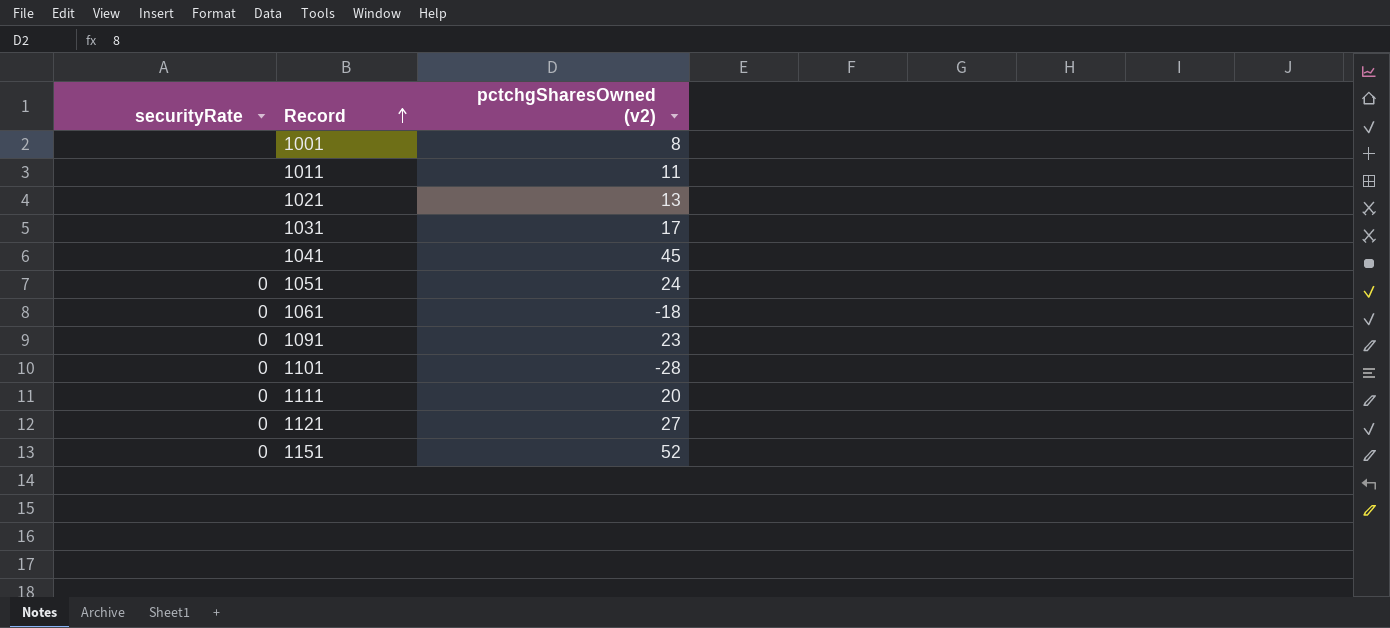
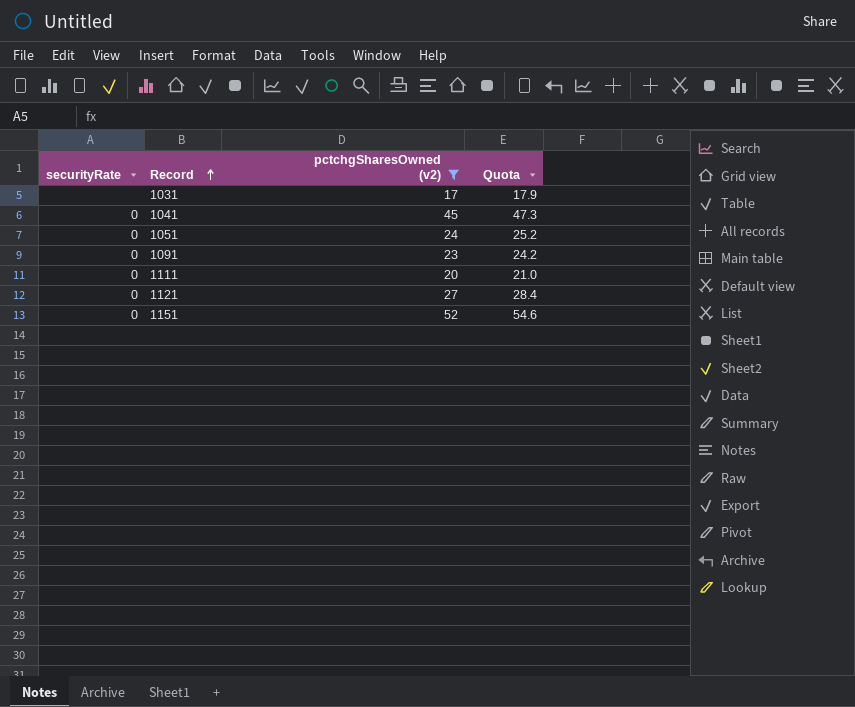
filter: none -> pctchgSharesOwned (v2) >= 17
column Quota | formula: none -> [pctchgSharesOwned (v2)] * 1.05
1041 | securityRate: none -> 0

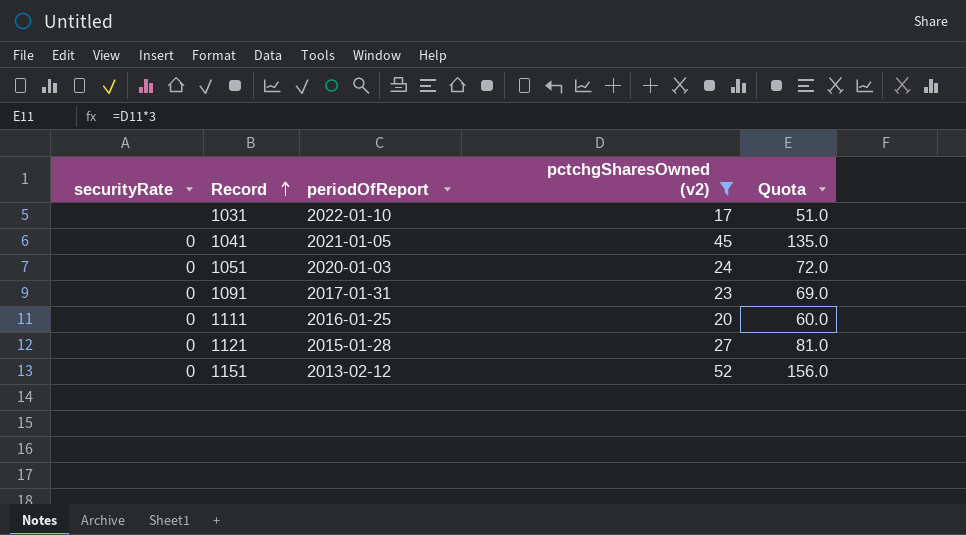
column periodOfReport | position: none -> 3
column Quota | formula: [pctchgSharesOwned (v2)] * 1.05 -> [pctchgSharesOwned (v2)] * 3

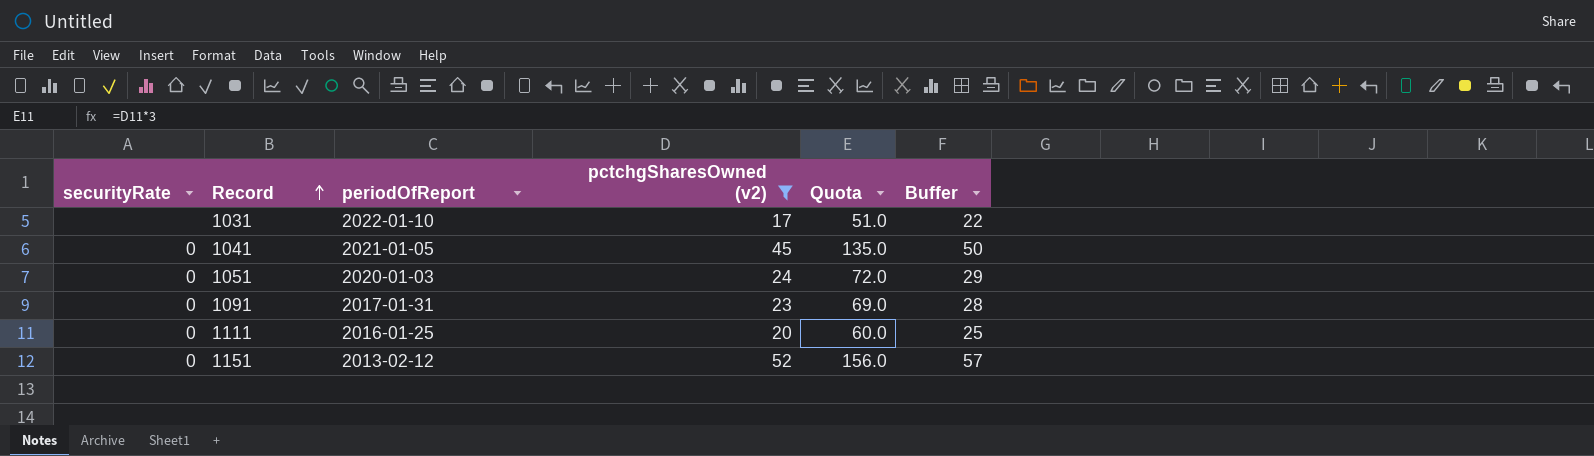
column Buffer | formula: none -> [pctchgSharesOwned (v2)] + 5
row 1121: 0 | 2015-01-28 | 27 | 81.0 -> none

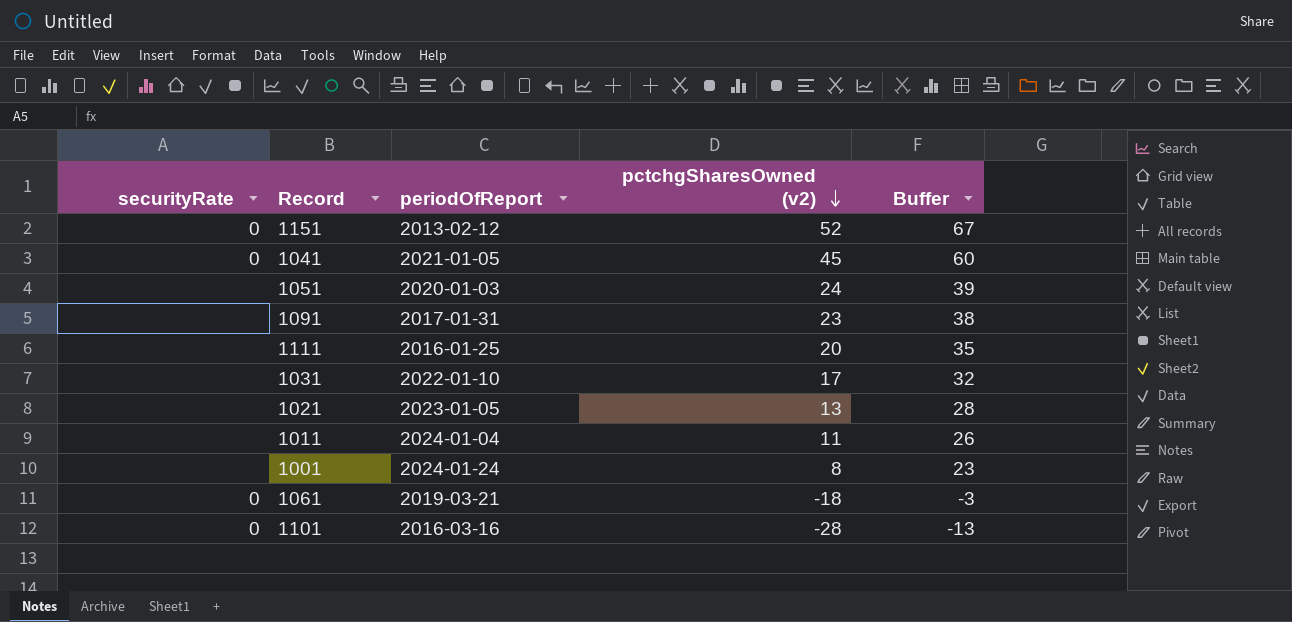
filter: pctchgSharesOwned (v2) >= 17 -> none
row order: Record ascending -> pctchgSharesOwned (v2) descending
column Quota | formula: [pctchgSharesOwned (v2)] * 3 -> none
column Buffer | formula: [pctchgSharesOwned (v2)] + 5 -> [pctchgSharesOwned (v2)] + 15
1051 | securityRate: 0 -> none
1091 | securityRate: 0 -> none
1111 | securityRate: 0 -> none

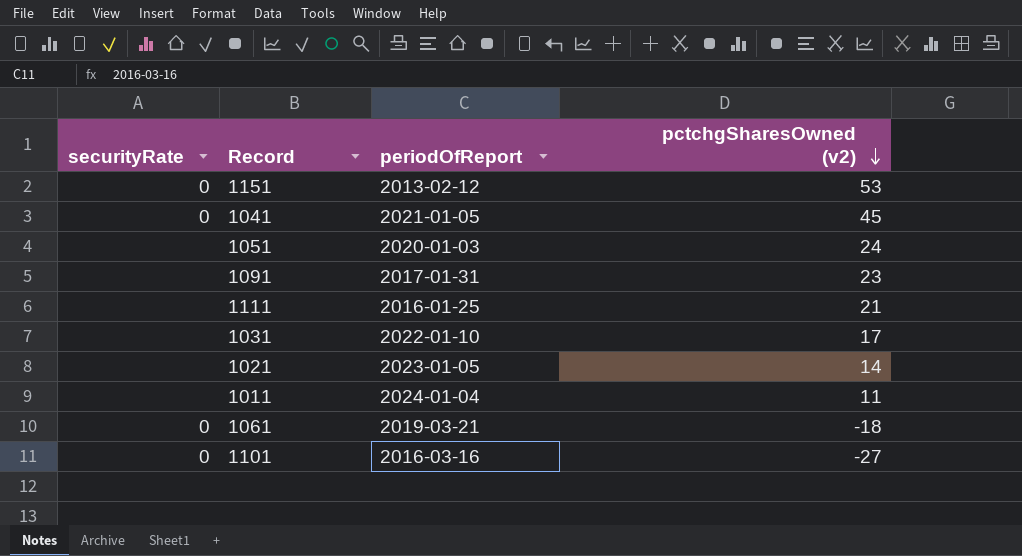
column Buffer | formula: [pctchgSharesOwned (v2)] + 15 -> none
row 1001: none | 2024-01-24 | 8 | 23 -> none
1151 | pctchgSharesOwned (v2): 52 -> 53
1111 | pctchgSharesOwned (v2): 20 -> 21
1021 | pctchgSharesOwned (v2): 13 -> 14
1101 | pctchgSharesOwned (v2): -28 -> -27

